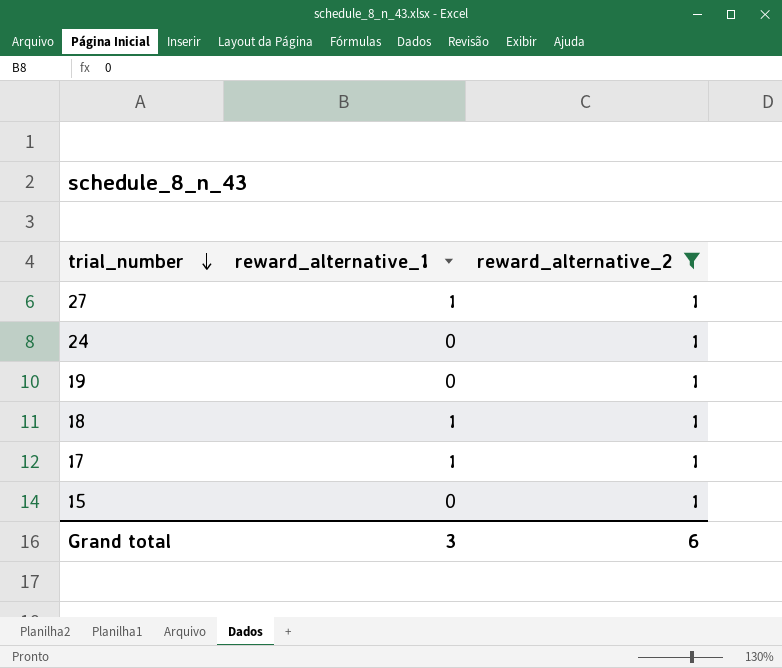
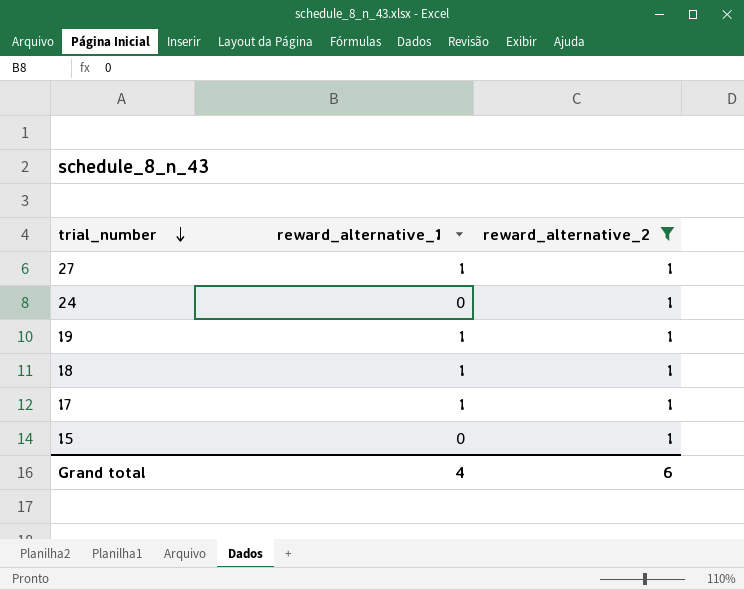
19 | reward_alternative_1: 0 -> 1
Grand total | reward_alternative_1: 3 -> 4

